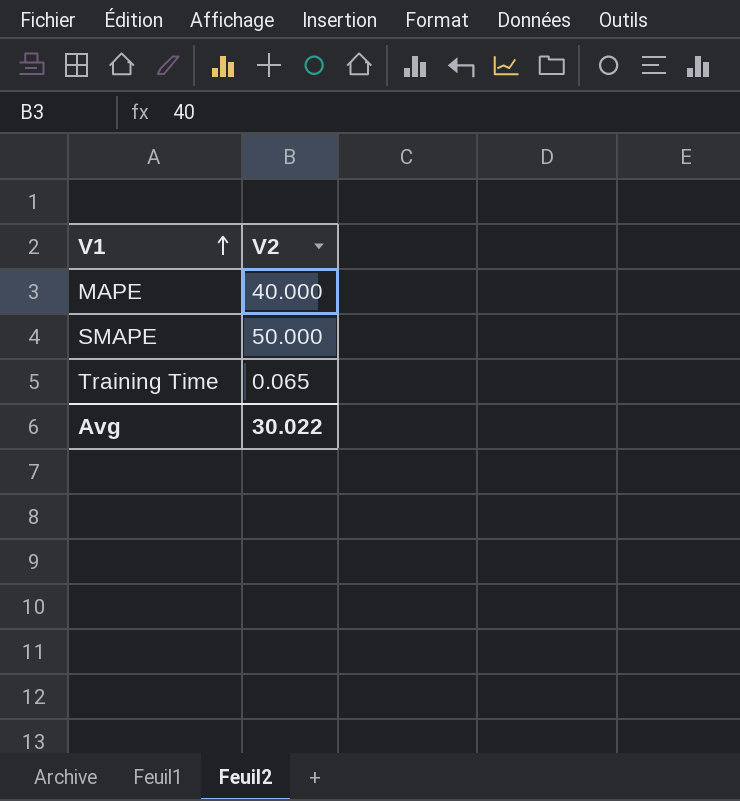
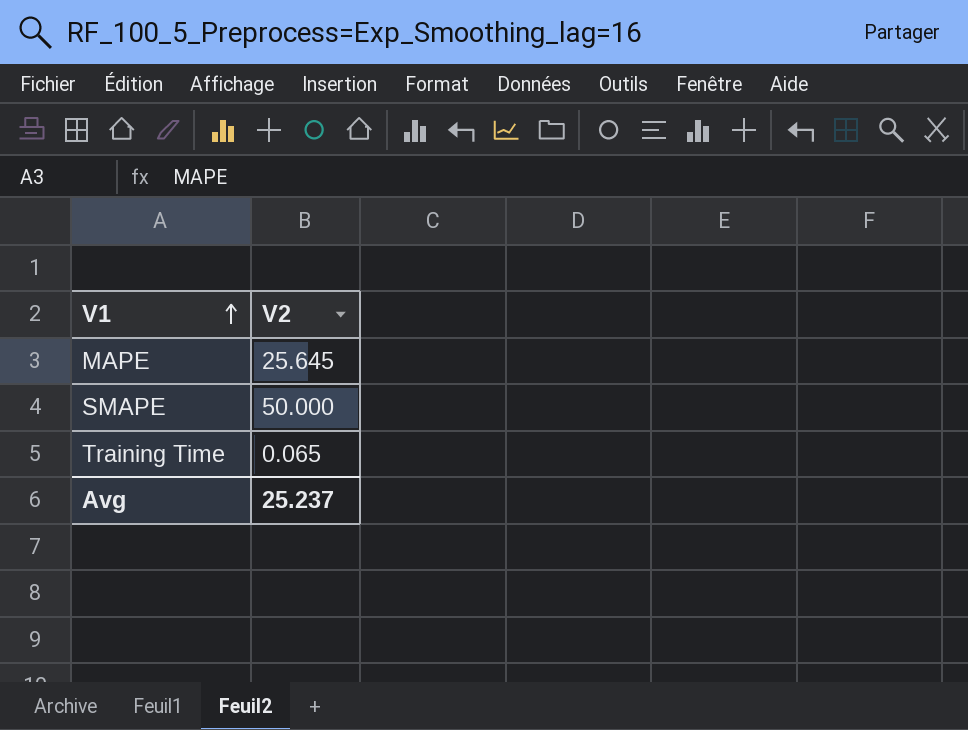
MAPE | V2: 40.000 -> 25.645
Avg | V2: 30.022 -> 25.237

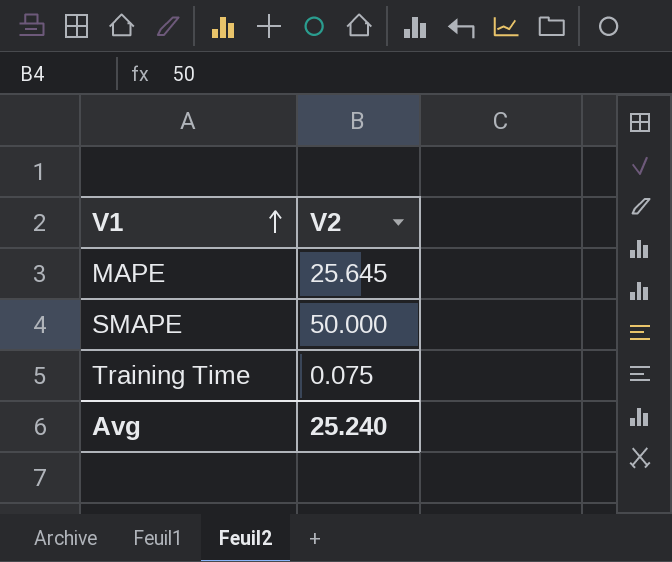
Training Time | V2: 0.065 -> 0.075
Avg | V2: 25.237 -> 25.240

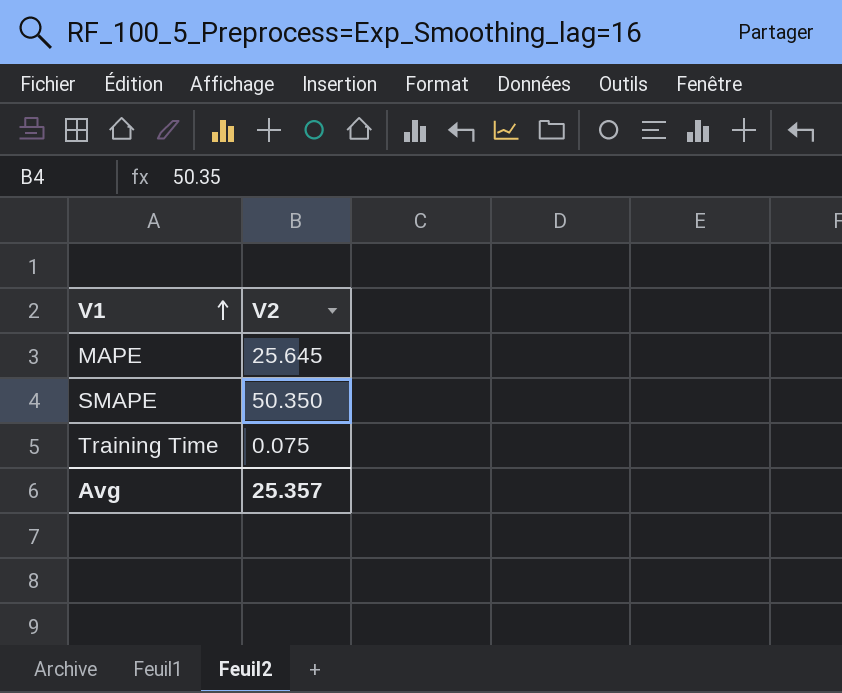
SMAPE | V2: 50.000 -> 50.350
Avg | V2: 25.240 -> 25.357

